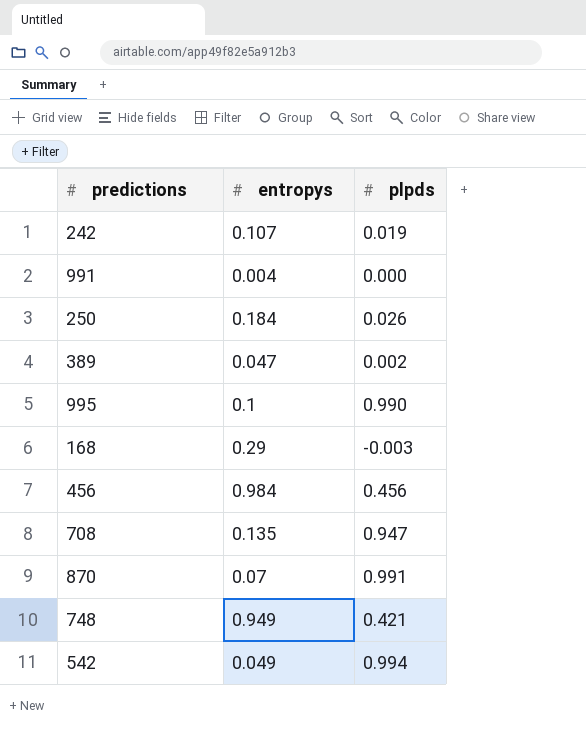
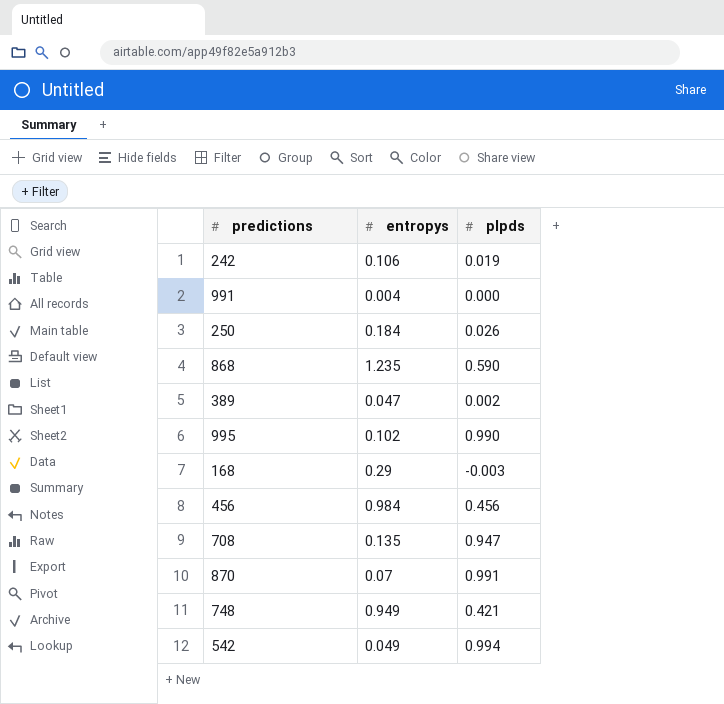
242 | entropys: 0.107 -> 0.106
row 868: none -> 1.235 | 0.590
995 | entropys: 0.1 -> 0.102

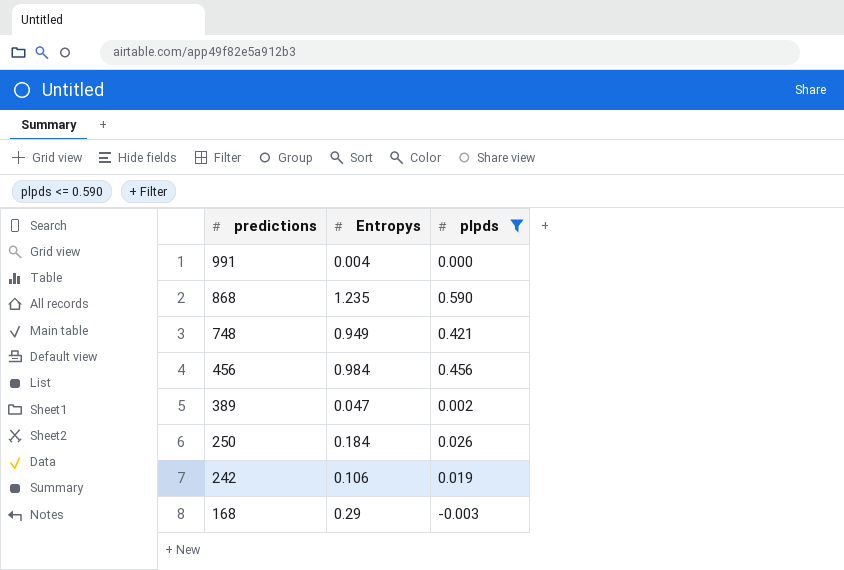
filter: none -> plpds <= 0.590
row order: none -> predictions descending
column name: entropys -> Entropys

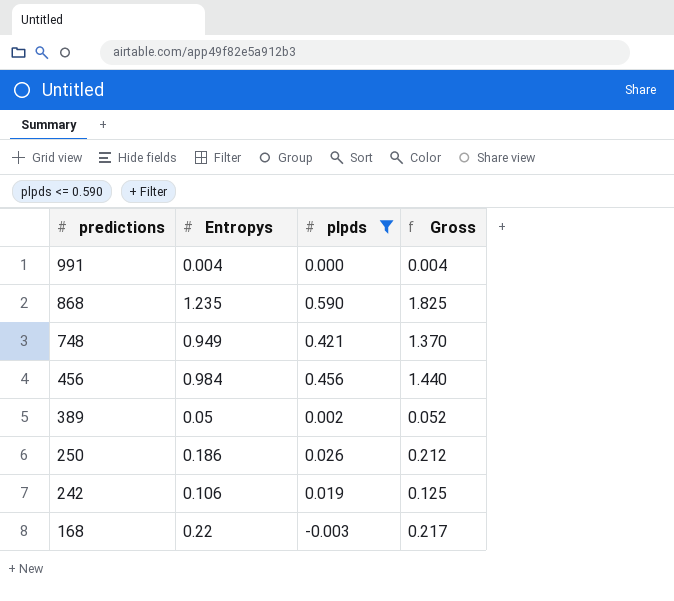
column Gross | formula: none -> [Entropys] + [plpds]
389 | Entropys: 0.047 -> 0.05
250 | Entropys: 0.184 -> 0.186
168 | Entropys: 0.29 -> 0.22

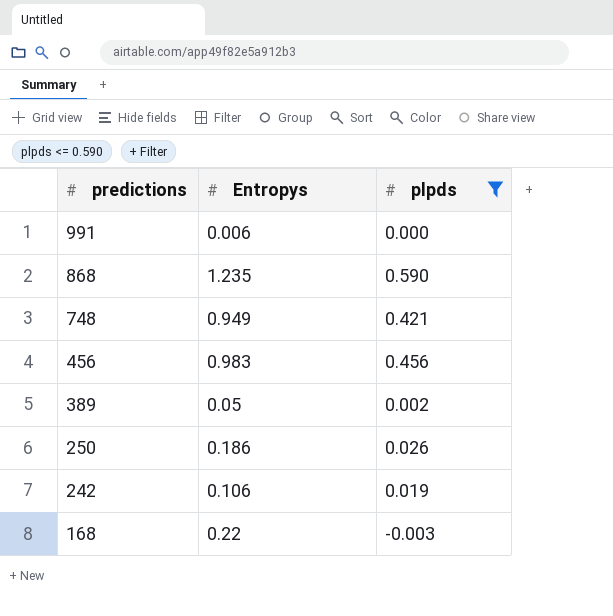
column Gross | formula: [Entropys] + [plpds] -> none
991 | Entropys: 0.004 -> 0.006
456 | Entropys: 0.984 -> 0.983

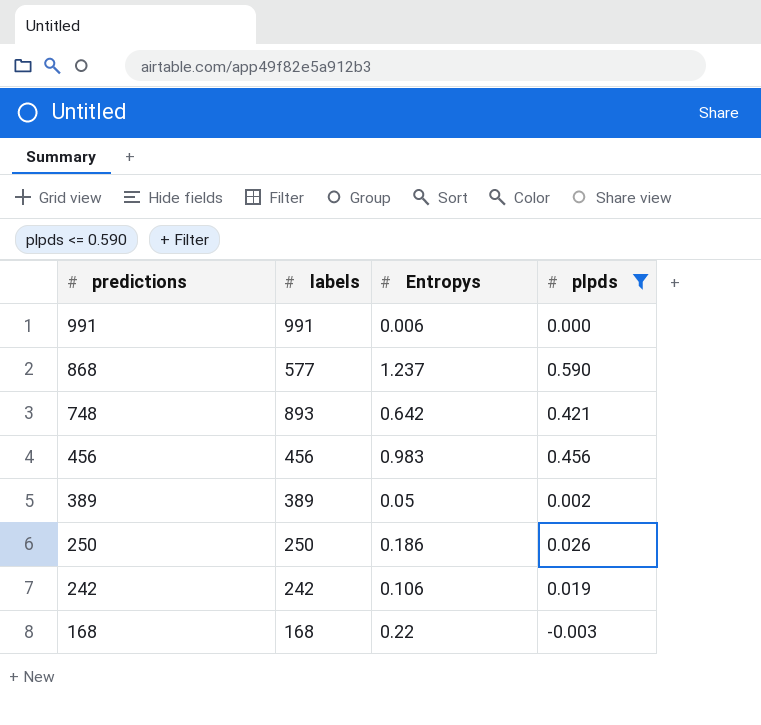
column labels | position: none -> 2
868 | Entropys: 1.235 -> 1.237
748 | Entropys: 0.949 -> 0.642

